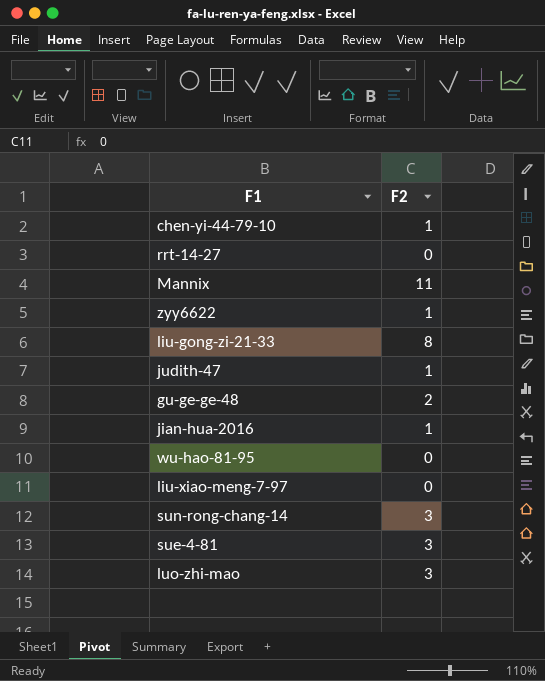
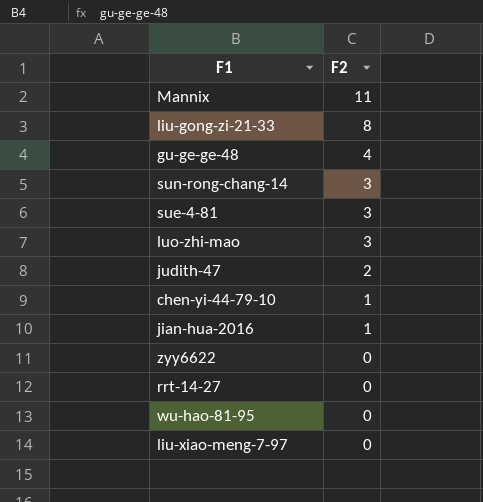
row order: none -> F2 descending
gu-ge-ge-48 | F2: 2 -> 4
judith-47 | F2: 1 -> 2
zyy6622 | F2: 1 -> 0

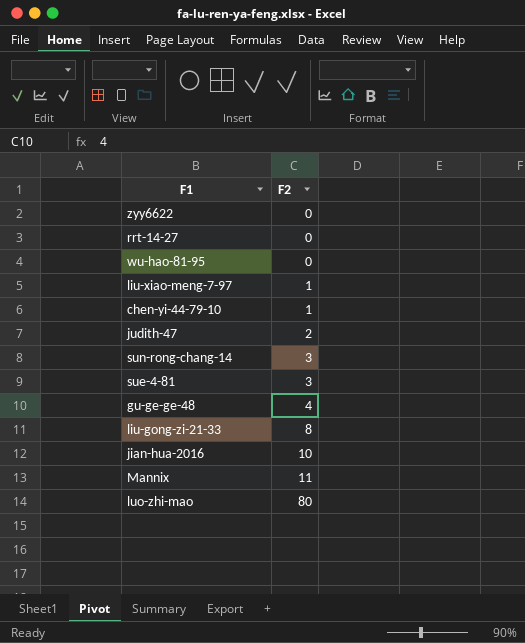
row order: F2 descending -> F2 ascending
liu-xiao-meng-7-97 | F2: 0 -> 1
jian-hua-2016 | F2: 1 -> 10
luo-zhi-mao | F2: 3 -> 80

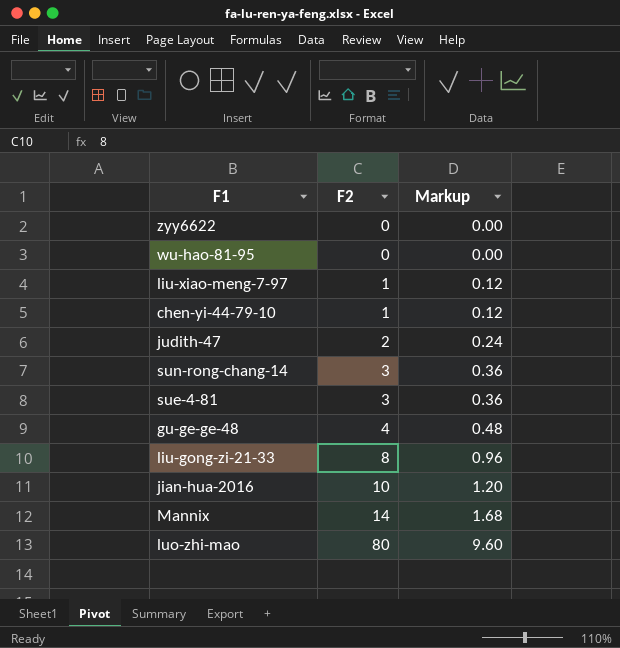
column Markup | formula: none -> [F2] * 0.12
row rrt-14-27: 0 -> none
Mannix | F2: 11 -> 14

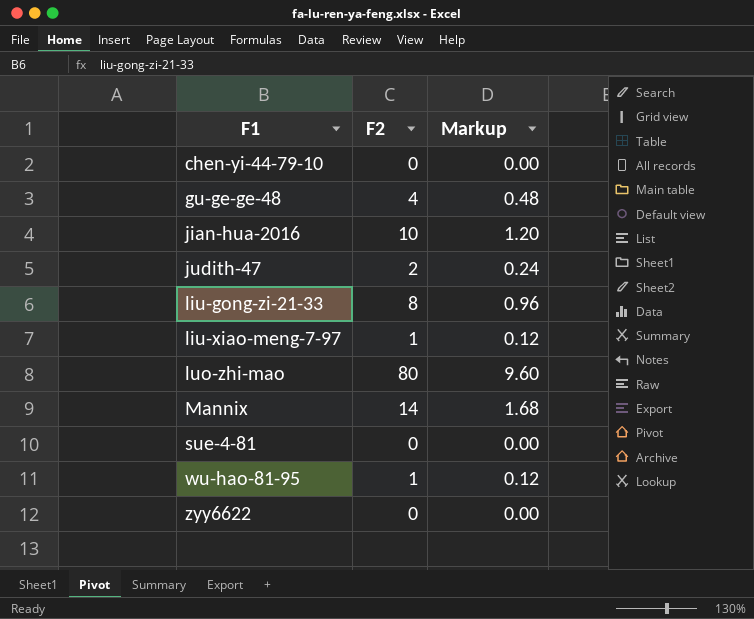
row order: F2 ascending -> F1 ascending
row sun-rong-chang-14: 3 | 0.36 -> none
chen-yi-44-79-10 | F2: 1 -> 0
chen-yi-44-79-10 | Markup: 0.12 -> 0.00
sue-4-81 | F2: 3 -> 0
sue-4-81 | Markup: 0.36 -> 0.00
wu-hao-81-95 | F2: 0 -> 1
wu-hao-81-95 | Markup: 0.00 -> 0.12

